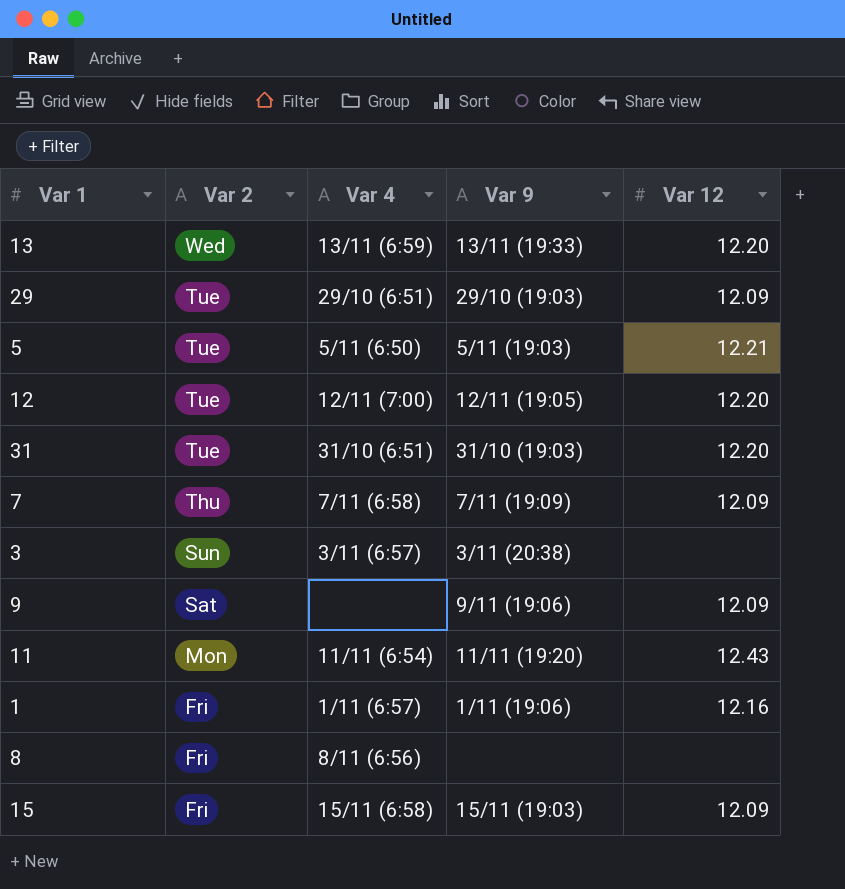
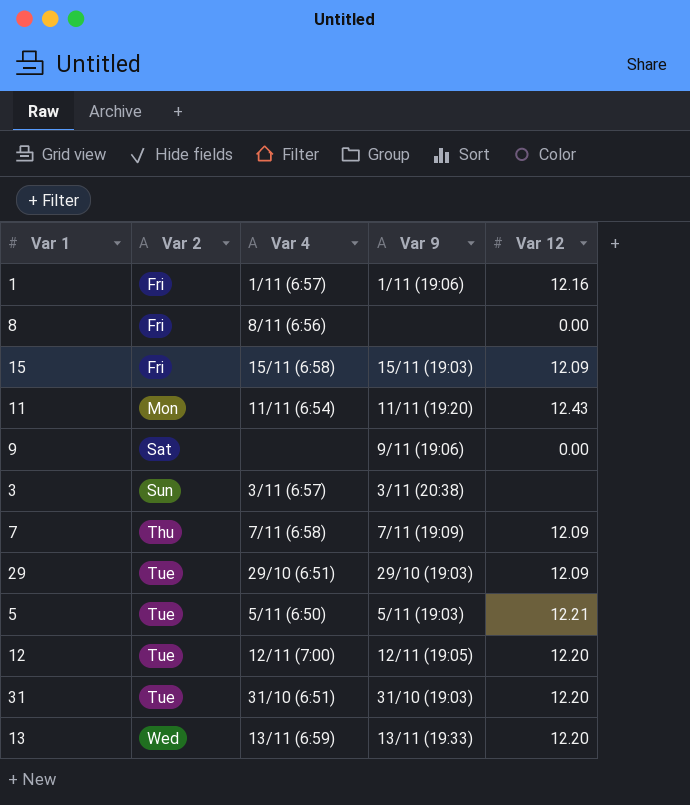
row order: Var 2 descending -> Var 2 ascending
8 | Var 12: none -> 0.00
9 | Var 12: 12.09 -> 0.00

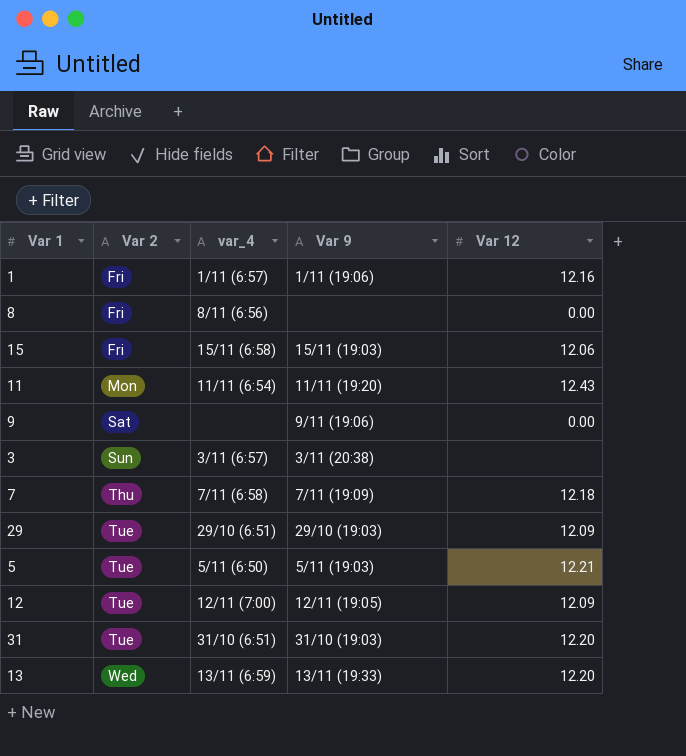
column name: Var 4 -> var_4
15 | Var 12: 12.09 -> 12.06
7 | Var 12: 12.09 -> 12.18
12 | Var 12: 12.20 -> 12.09

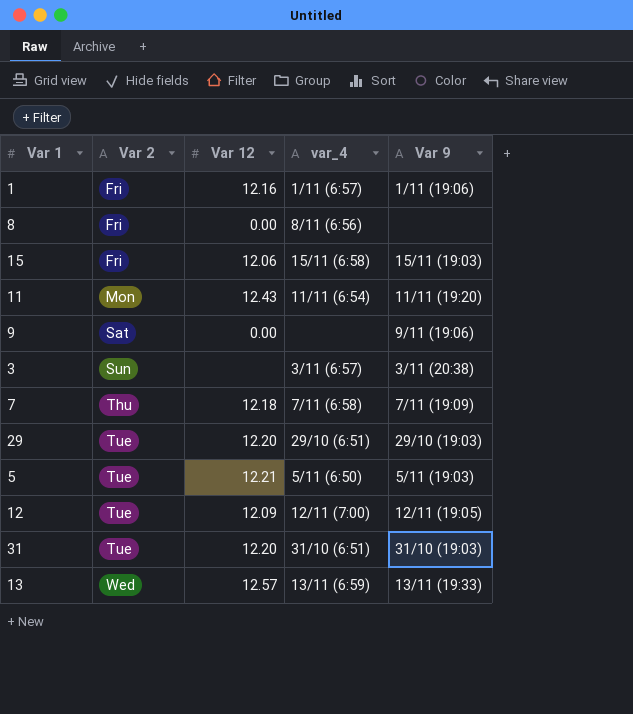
column Var 12 | position: 5 -> 3
29 | Var 12: 12.09 -> 12.20
13 | Var 12: 12.20 -> 12.57

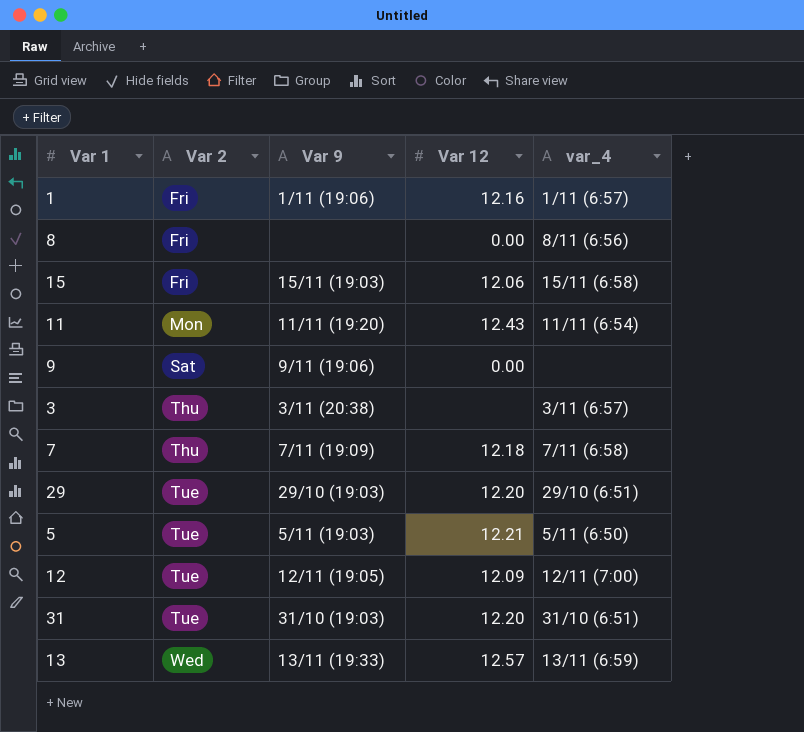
column Var 9 | position: 5 -> 3
3 | Var 2: Sun -> Thu

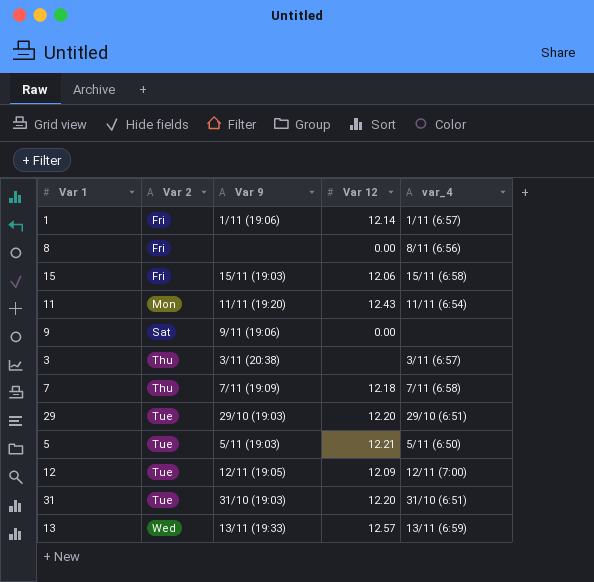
1 | Var 12: 12.16 -> 12.14

